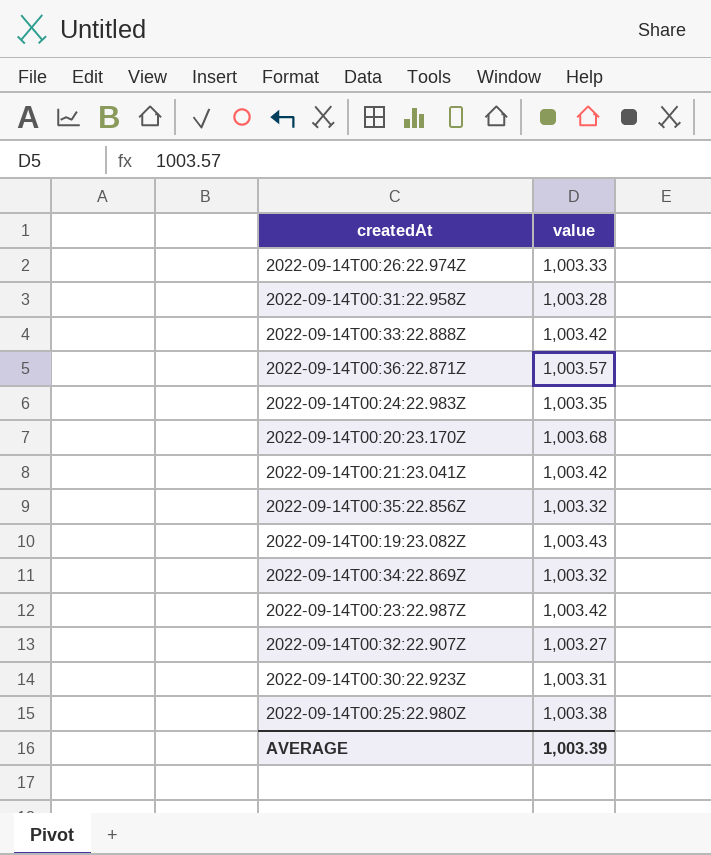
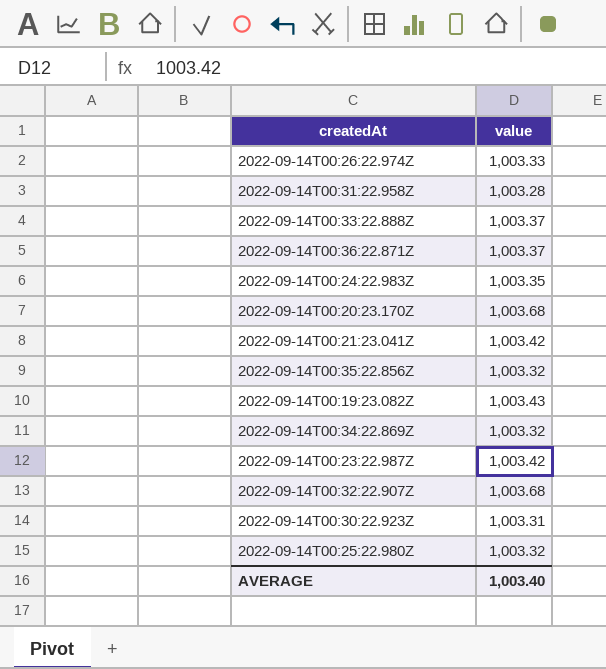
2022-09-14T00:33:22.888Z | value: 1,003.42 -> 1,003.37
2022-09-14T00:36:22.871Z | value: 1,003.57 -> 1,003.37
2022-09-14T00:32:22.907Z | value: 1,003.27 -> 1,003.68
2022-09-14T00:25:22.980Z | value: 1,003.38 -> 1,003.32
AVERAGE | value: 1,003.39 -> 1,003.40

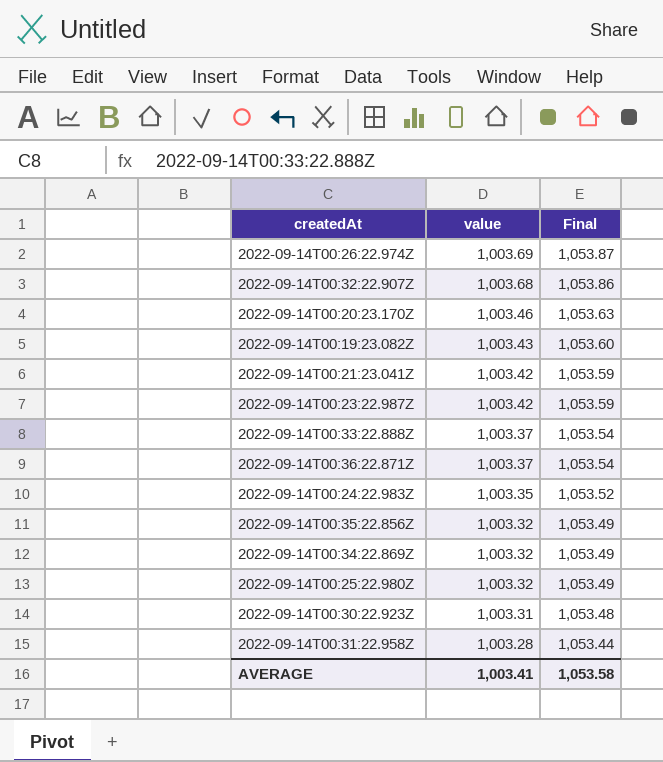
row order: none -> value descending
column Final | formula: none -> [value] * 1.05
2022-09-14T00:26:22.974Z | value: 1,003.33 -> 1,003.69
2022-09-14T00:20:23.170Z | value: 1,003.68 -> 1,003.46
AVERAGE | value: 1,003.40 -> 1,003.41

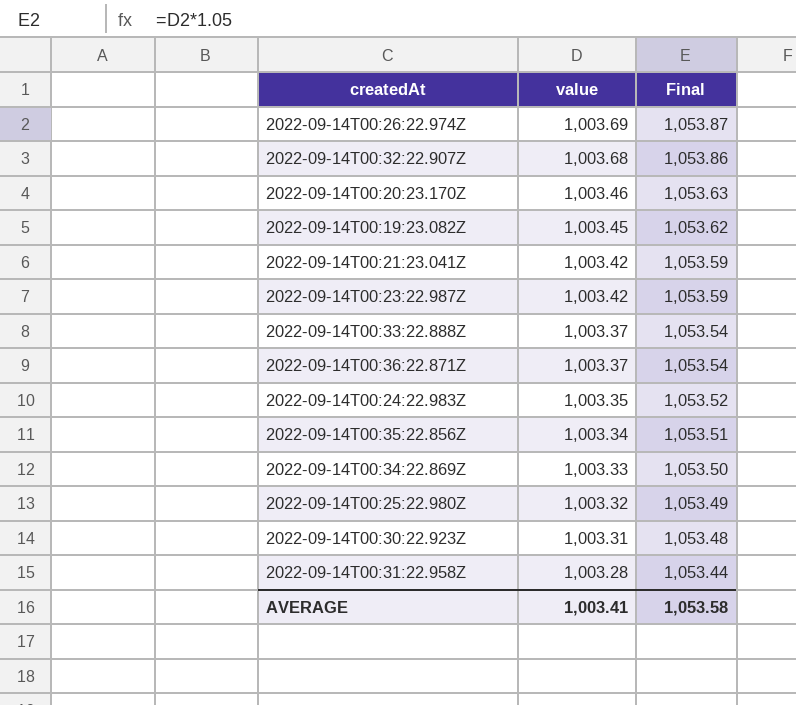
2022-09-14T00:19:23.082Z | value: 1,003.43 -> 1,003.45
2022-09-14T00:19:23.082Z | Final: 1,053.60 -> 1,053.62
2022-09-14T00:35:22.856Z | value: 1,003.32 -> 1,003.34
2022-09-14T00:35:22.856Z | Final: 1,053.49 -> 1,053.51
2022-09-14T00:34:22.869Z | value: 1,003.32 -> 1,003.33
2022-09-14T00:34:22.869Z | Final: 1,053.49 -> 1,053.50

